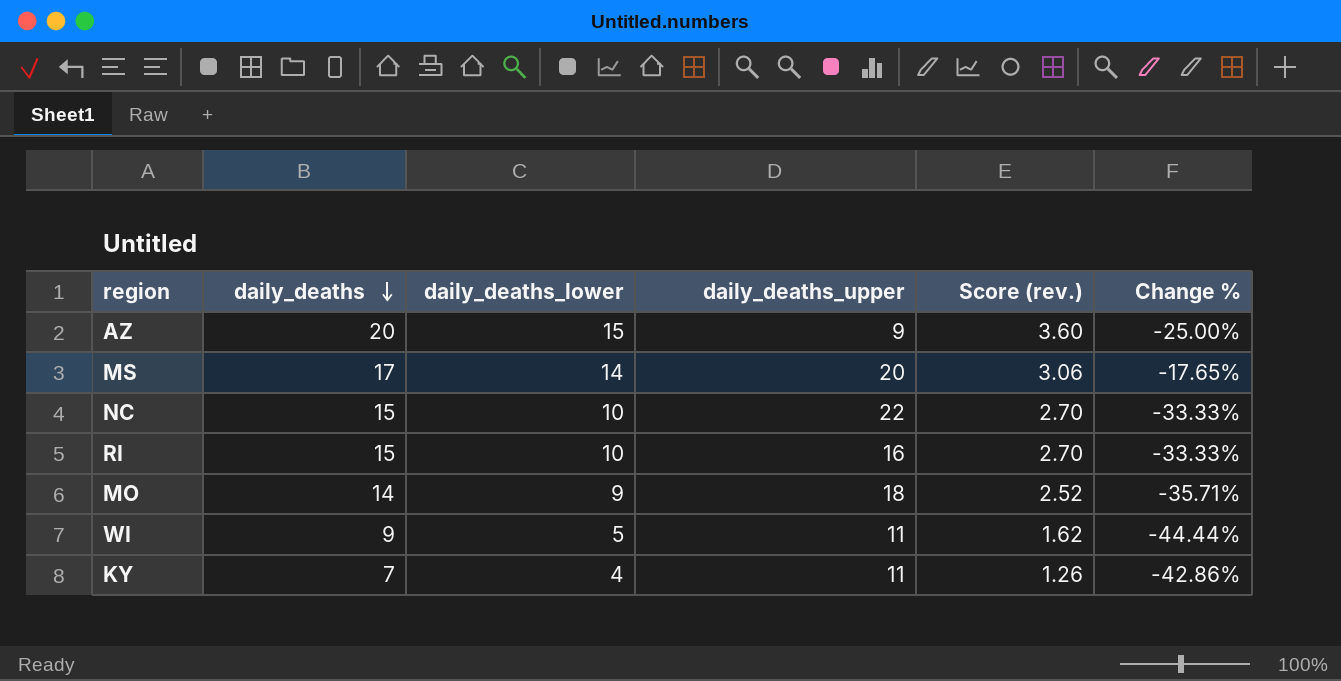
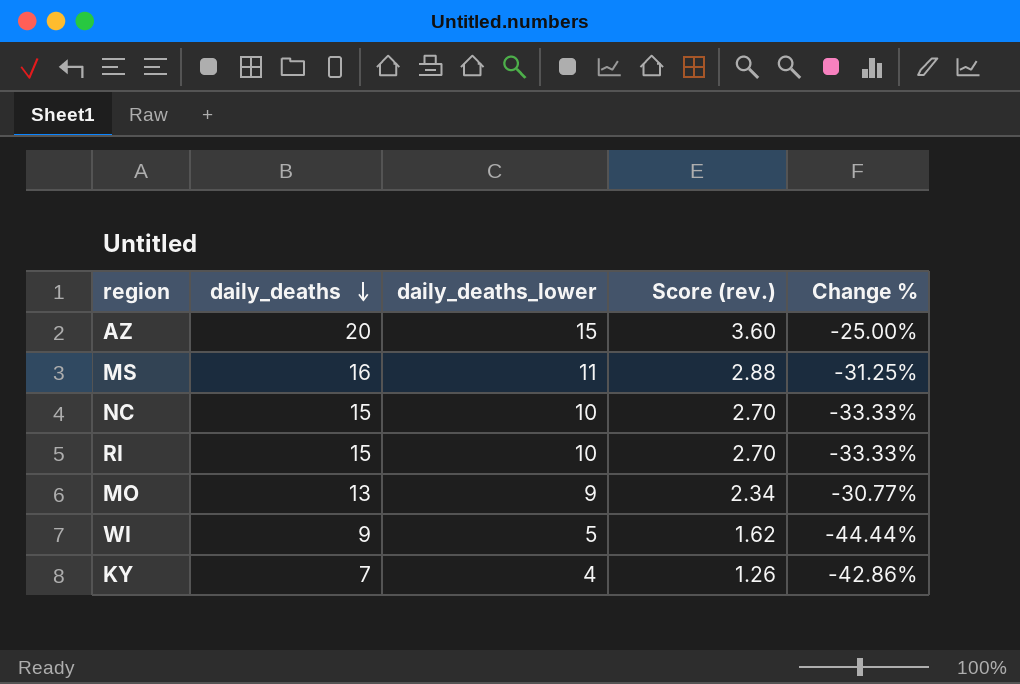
column daily_deaths_upper | position: 4 -> none
MS | daily_deaths: 17 -> 16
MS | daily_deaths_lower: 14 -> 11
MS | Score (rev.): 3.06 -> 2.88
MS | Change %: -17.65% -> -31.25%
MO | daily_deaths: 14 -> 13
MO | Score (rev.): 2.52 -> 2.34
MO | Change %: -35.71% -> -30.77%

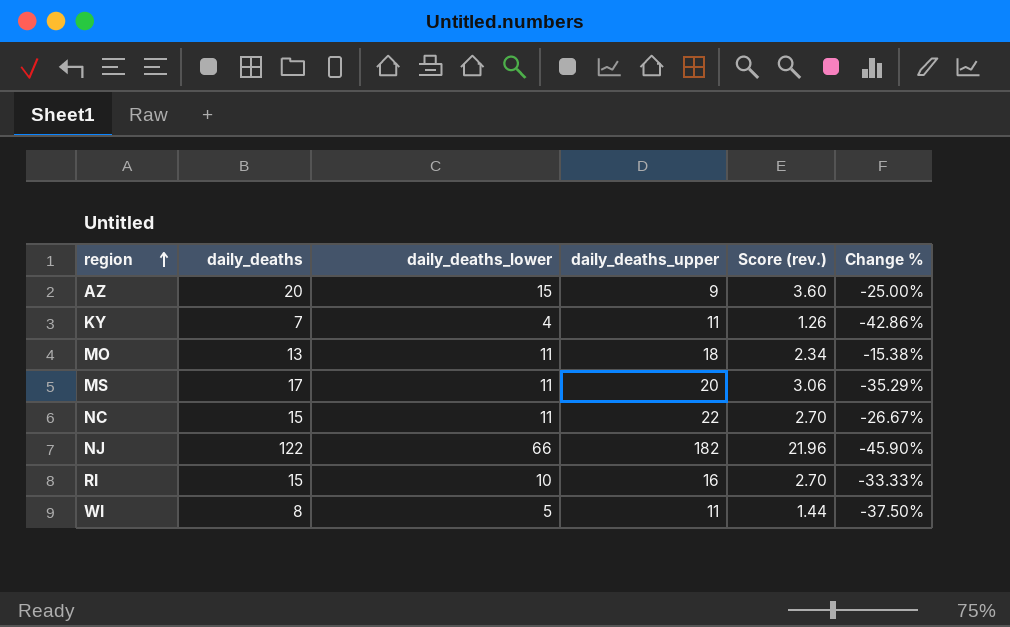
row order: daily_deaths descending -> region ascending
column daily_deaths_upper | position: none -> 4
MO | daily_deaths_lower: 9 -> 11
MO | Change %: -30.77% -> -15.38%
MS | daily_deaths: 16 -> 17
MS | Score (rev.): 2.88 -> 3.06
MS | Change %: -31.25% -> -35.29%
NC | daily_deaths_lower: 10 -> 11
NC | Change %: -33.33% -> -26.67%
row NJ: none -> 122 | 66 | 182 | 21.96 | -45.90%
WI | daily_deaths: 9 -> 8
WI | Score (rev.): 1.62 -> 1.44
WI | Change %: -44.44% -> -37.50%

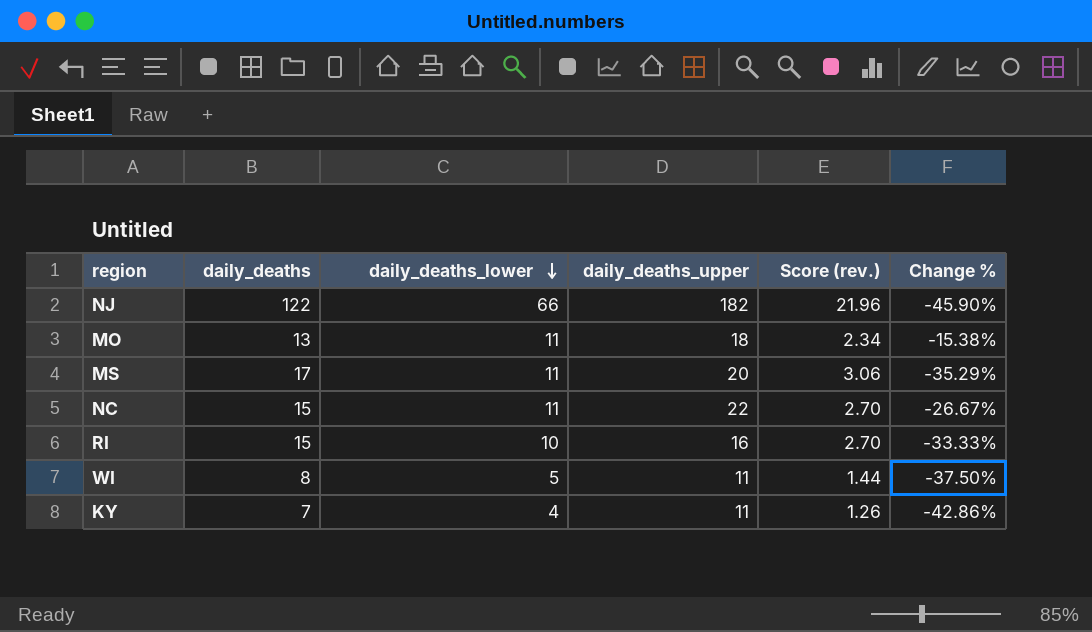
row order: region ascending -> daily_deaths_lower descending
row AZ: 20 | 15 | 9 | 3.60 | -25.00% -> none

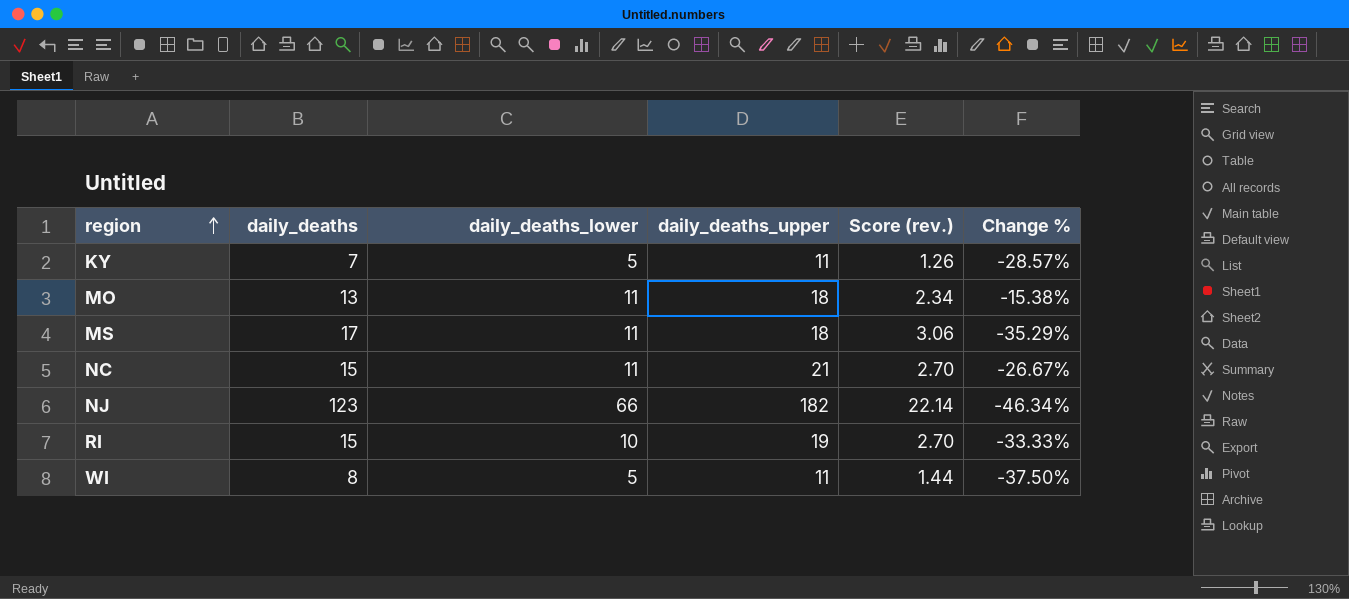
row order: daily_deaths_lower descending -> region ascending
KY | daily_deaths_lower: 4 -> 5
KY | Change %: -42.86% -> -28.57%
MS | daily_deaths_upper: 20 -> 18
NC | daily_deaths_upper: 22 -> 21
NJ | daily_deaths: 122 -> 123
NJ | Score (rev.): 21.96 -> 22.14
NJ | Change %: -45.90% -> -46.34%
RI | daily_deaths_upper: 16 -> 19

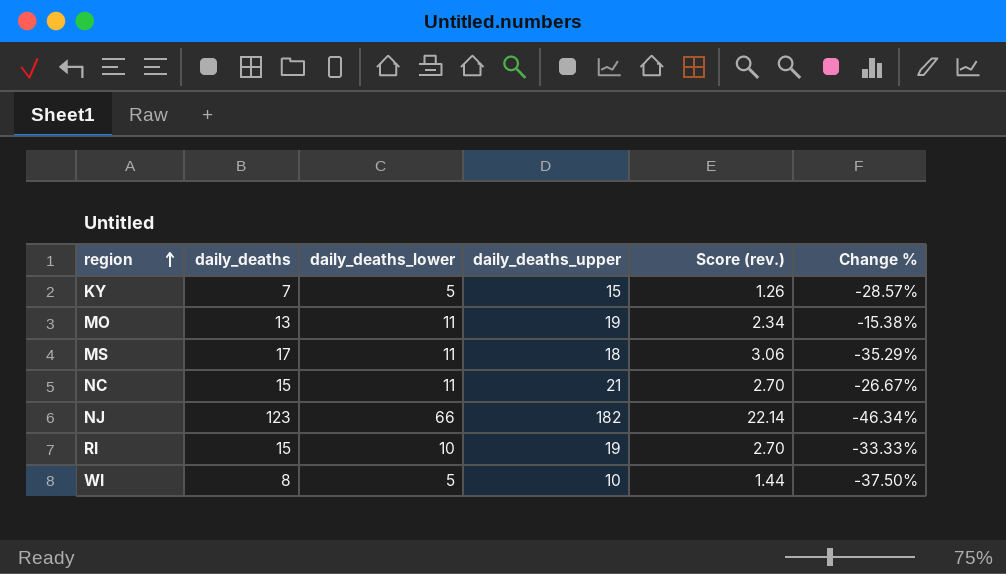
KY | daily_deaths_upper: 11 -> 15
MO | daily_deaths_upper: 18 -> 19
WI | daily_deaths_upper: 11 -> 10

